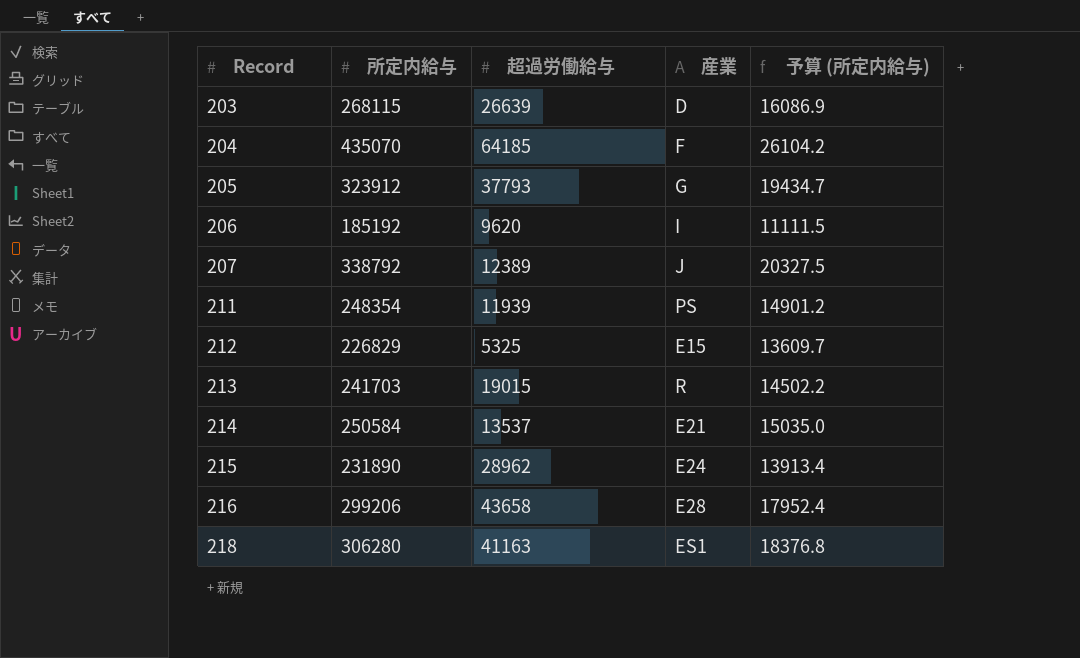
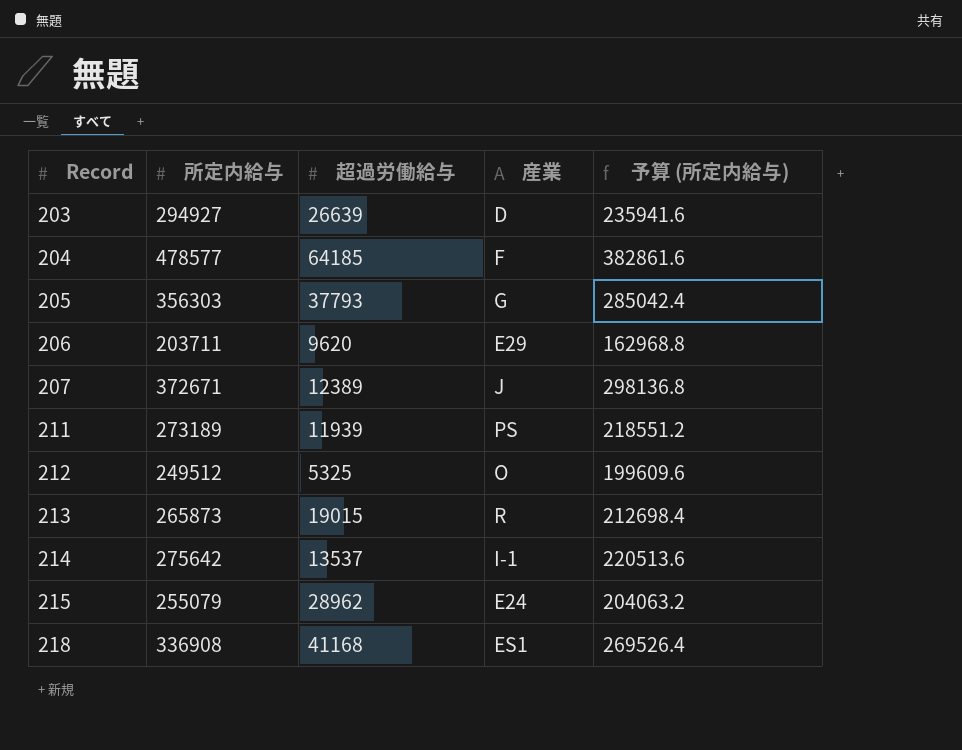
column 予算 (所定内給与) | formula: [所定内給与] * 0.06 -> [所定内給与] * 0.8
row 216: 299206 | 43658 | E28 | 17952.4 -> none
203 | 所定内給与: 268115 -> 294927
204 | 所定内給与: 435070 -> 478577
205 | 所定内給与: 323912 -> 356303
206 | 所定内給与: 185192 -> 203711
206 | 産業: I -> E29
207 | 所定内給与: 338792 -> 372671
211 | 所定内給与: 248354 -> 273189
212 | 所定内給与: 226829 -> 249512
212 | 産業: E15 -> O
213 | 所定内給与: 241703 -> 265873
214 | 所定内給与: 250584 -> 275642
214 | 産業: E21 -> I-1
215 | 所定内給与: 231890 -> 255079
218 | 所定内給与: 306280 -> 336908
218 | 超過労働給与: 41163 -> 41168

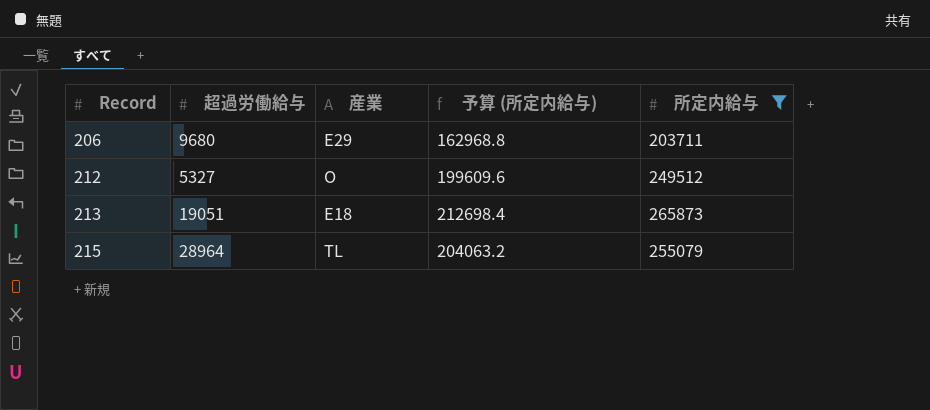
filter: none -> 所定内給与 <= 265873
column 所定内給与 | position: 2 -> 5
206 | 超過労働給与: 9620 -> 9680
212 | 超過労働給与: 5325 -> 5327
213 | 超過労働給与: 19015 -> 19051
213 | 産業: R -> E18
215 | 超過労働給与: 28962 -> 28964
215 | 産業: E24 -> TL

